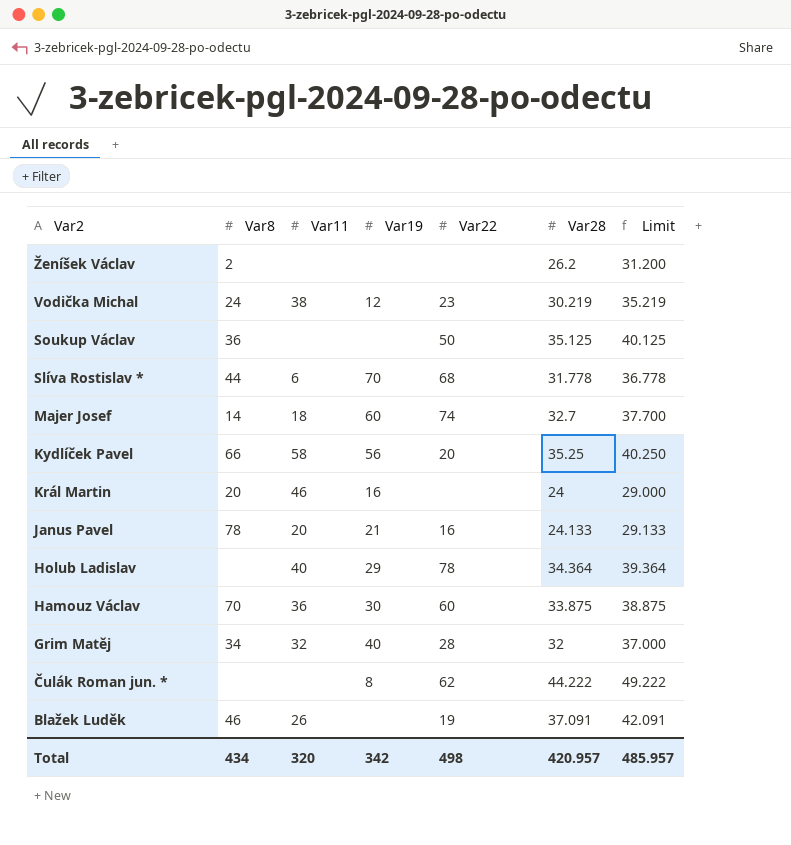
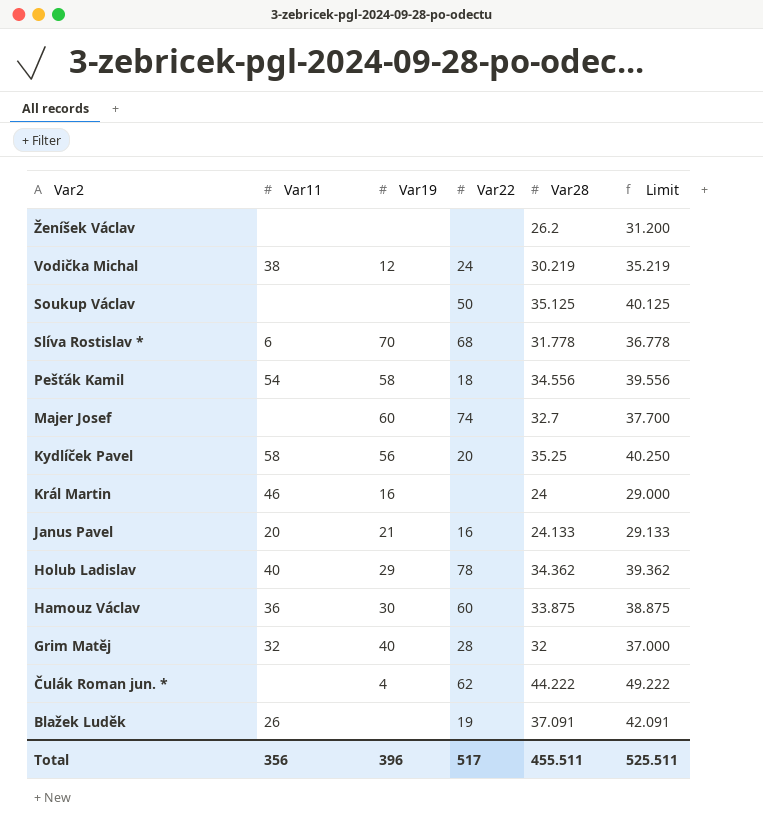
column Var8 | position: 2 -> none
Vodička Michal | Var22: 23 -> 24
row Pešťák Kamil: none -> 54 | 58 | 18 | 34.556 | 39.556
Majer Josef | Var11: 18 -> none
Holub Ladislav | Var28: 34.364 -> 34.362
Holub Ladislav | Limit: 39.364 -> 39.362
Čulák Roman jun. * | Var19: 8 -> 4
Total | Var11: 320 -> 356
Total | Var19: 342 -> 396
Total | Var22: 498 -> 517
Total | Var28: 420.957 -> 455.511
Total | Limit: 485.957 -> 525.511

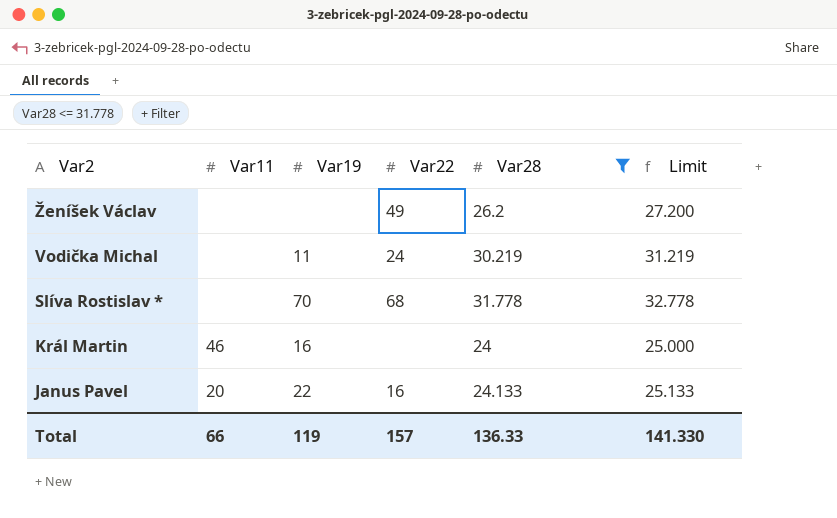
filter: none -> Var28 <= 31.778
column Limit | formula: [Var28] + 5 -> [Var28] + 1
Ženíšek Václav | Var22: none -> 49
Vodička Michal | Var11: 38 -> none
Vodička Michal | Var19: 12 -> 11
Slíva Rostislav * | Var11: 6 -> none
Janus Pavel | Var19: 21 -> 22
Total | Var11: 356 -> 66
Total | Var19: 396 -> 119
Total | Var22: 517 -> 157
Total | Var28: 455.511 -> 136.33
Total | Limit: 525.511 -> 141.330

